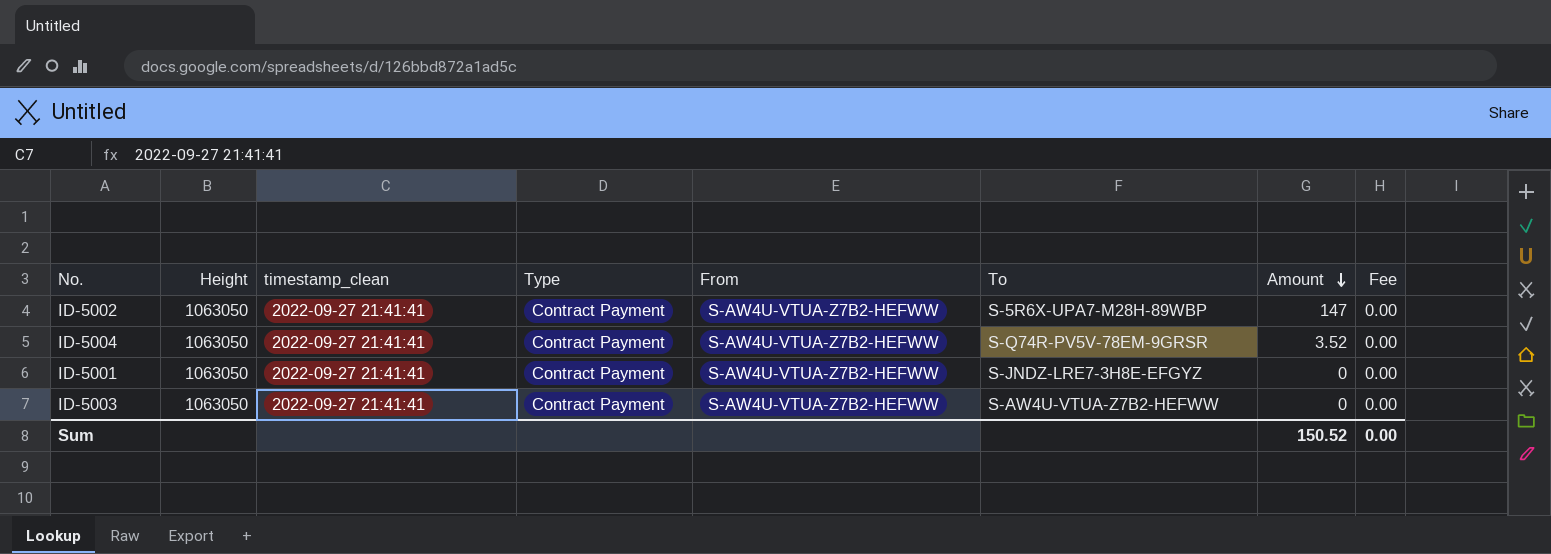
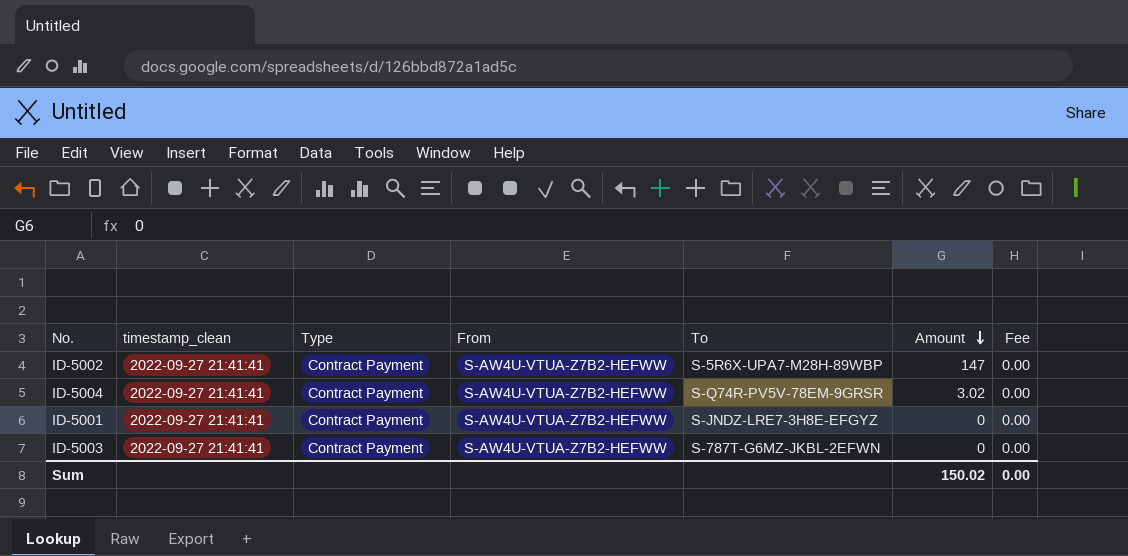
column Height | position: 2 -> none
ID-5004 | Amount: 3.52 -> 3.02
ID-5003 | To: S-AW4U-VTUA-Z7B2-HEFWW -> S-787T-G6MZ-JKBL-2EFWN
Sum | Amount: 150.52 -> 150.02

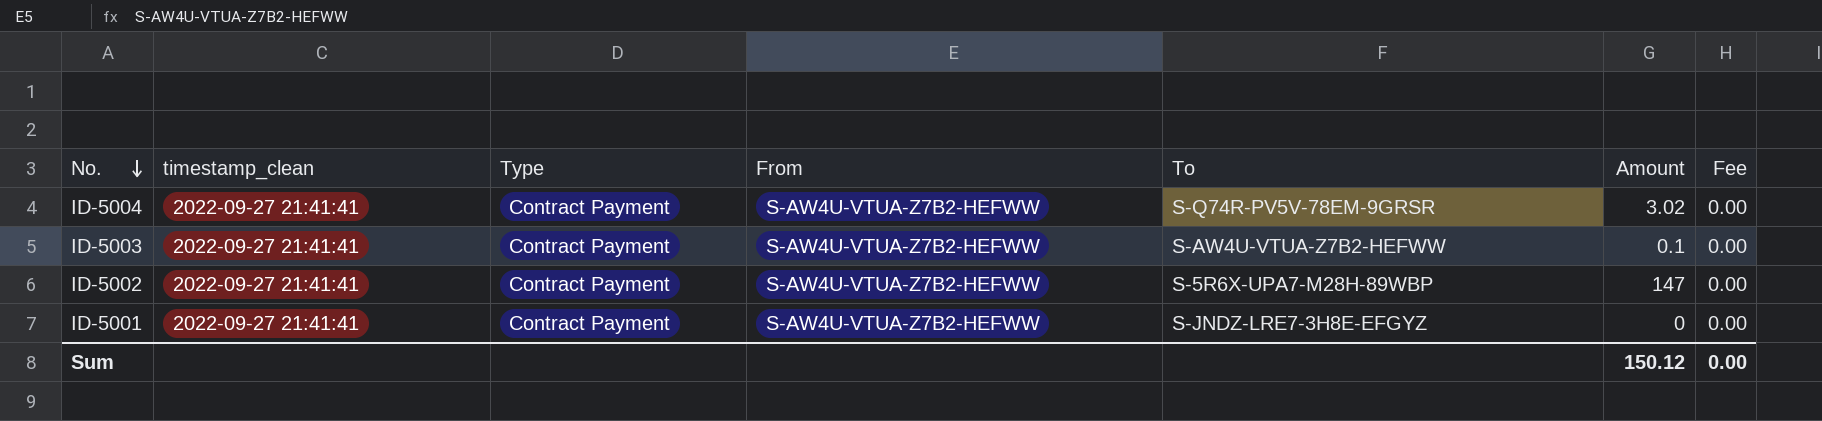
row order: Amount descending -> No. descending
ID-5003 | To: S-787T-G6MZ-JKBL-2EFWN -> S-AW4U-VTUA-Z7B2-HEFWW
ID-5003 | Amount: 0 -> 0.1
Sum | Amount: 150.02 -> 150.12

